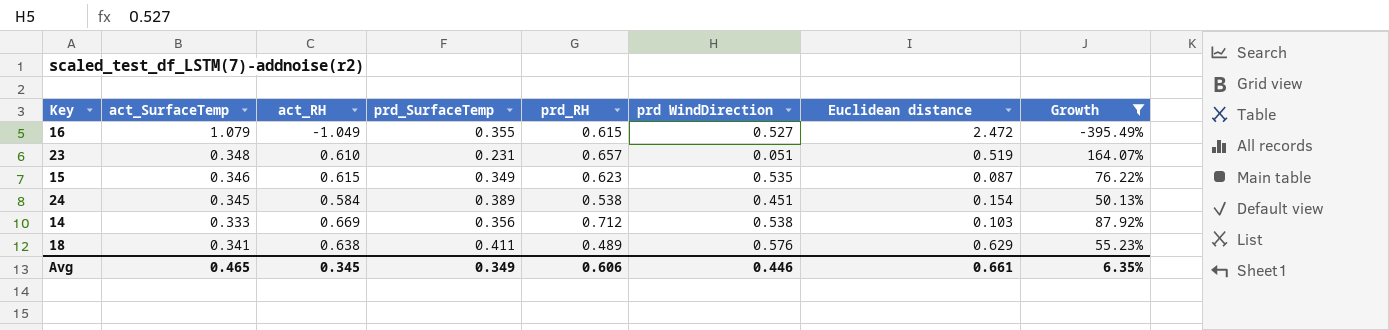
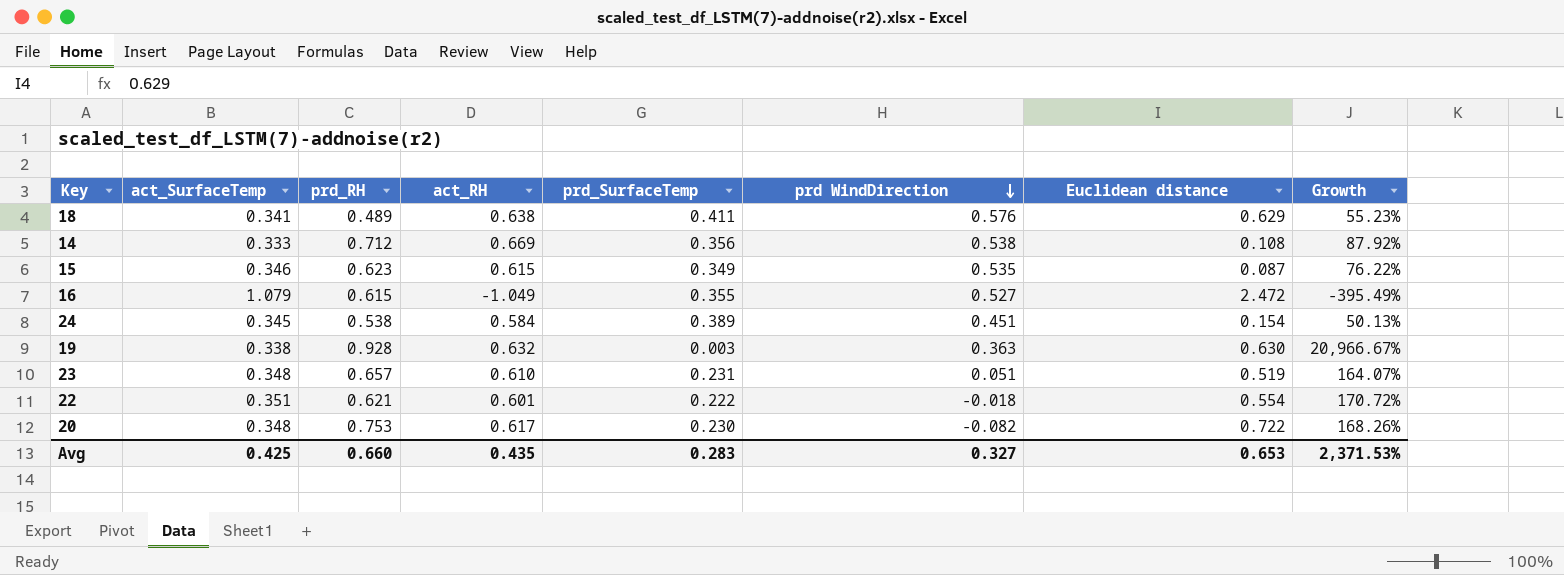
filter: Growth <= 164.07% -> none
row order: none -> prd WindDirection descending
column prd_RH | position: 5 -> 3
14 | Euclidean distance: 0.103 -> 0.108
Avg | act_SurfaceTemp: 0.465 -> 0.425
Avg | prd_RH: 0.606 -> 0.660
Avg | act_RH: 0.345 -> 0.435
Avg | prd_SurfaceTemp: 0.349 -> 0.283
Avg | prd WindDirection: 0.446 -> 0.327
Avg | Euclidean distance: 0.661 -> 0.653
Avg | Growth: 6.35% -> 2,371.53%

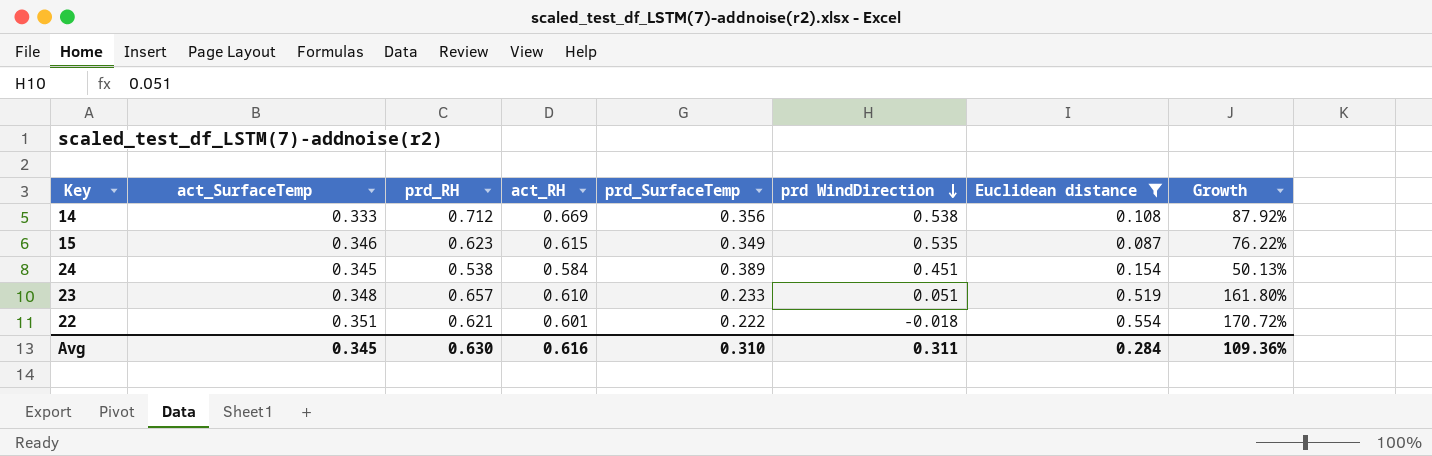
filter: none -> Euclidean distance <= 0.554
23 | prd_SurfaceTemp: 0.231 -> 0.233
23 | Growth: 164.07% -> 161.80%
Avg | act_SurfaceTemp: 0.425 -> 0.345
Avg | prd_RH: 0.660 -> 0.630
Avg | act_RH: 0.435 -> 0.616
Avg | prd_SurfaceTemp: 0.283 -> 0.310
Avg | prd WindDirection: 0.327 -> 0.311
Avg | Euclidean distance: 0.653 -> 0.284
Avg | Growth: 2,371.53% -> 109.36%

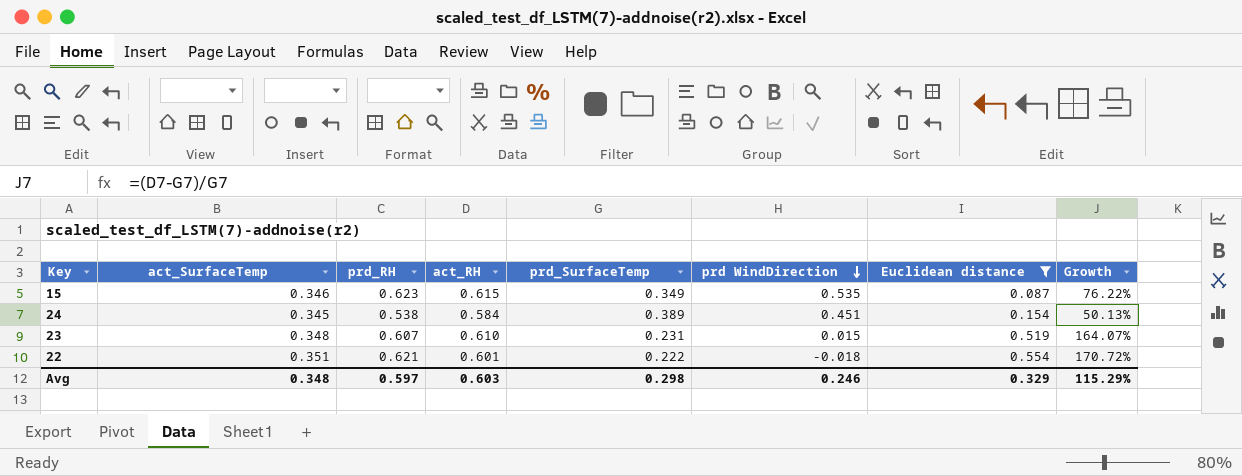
row 14: 0.333 | 0.712 | 0.669 | 0.356 | 0.538 | 0.108 | 87.92% -> none
23 | prd_RH: 0.657 -> 0.607
23 | prd_SurfaceTemp: 0.233 -> 0.231
23 | prd WindDirection: 0.051 -> 0.015
23 | Growth: 161.80% -> 164.07%
Avg | act_SurfaceTemp: 0.345 -> 0.348
Avg | prd_RH: 0.630 -> 0.597
Avg | act_RH: 0.616 -> 0.603
Avg | prd_SurfaceTemp: 0.310 -> 0.298
Avg | prd WindDirection: 0.311 -> 0.246
Avg | Euclidean distance: 0.284 -> 0.329
Avg | Growth: 109.36% -> 115.29%

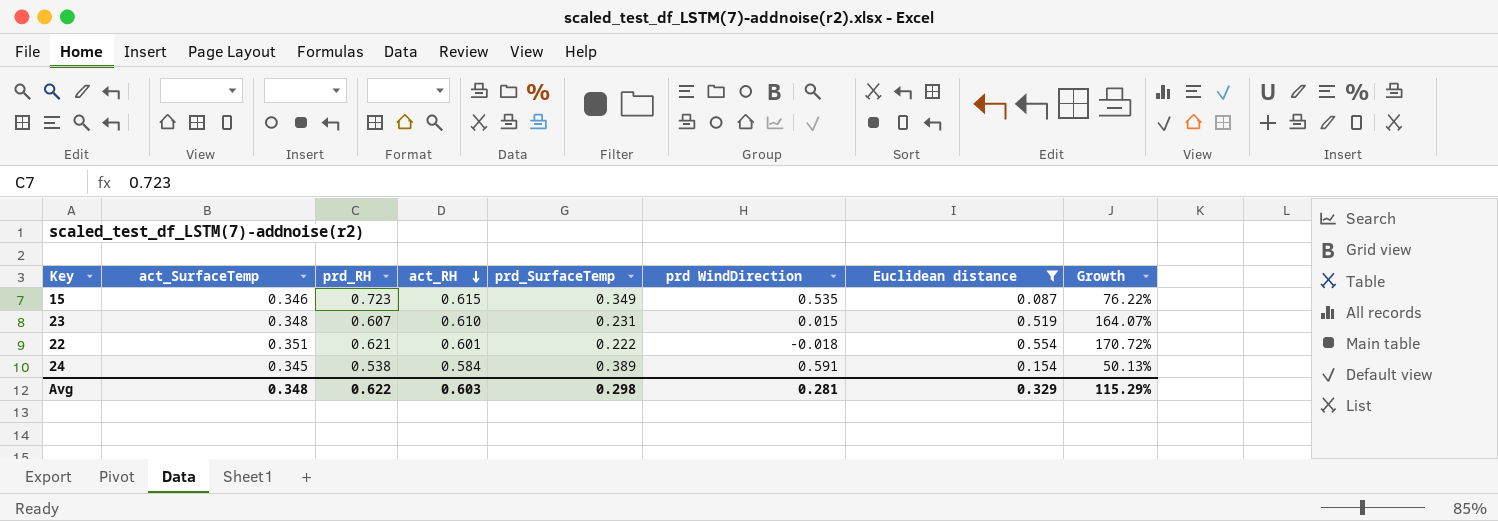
row order: prd WindDirection descending -> act_RH descending
15 | prd_RH: 0.623 -> 0.723
24 | prd WindDirection: 0.451 -> 0.591
Avg | prd_RH: 0.597 -> 0.622
Avg | prd WindDirection: 0.246 -> 0.281

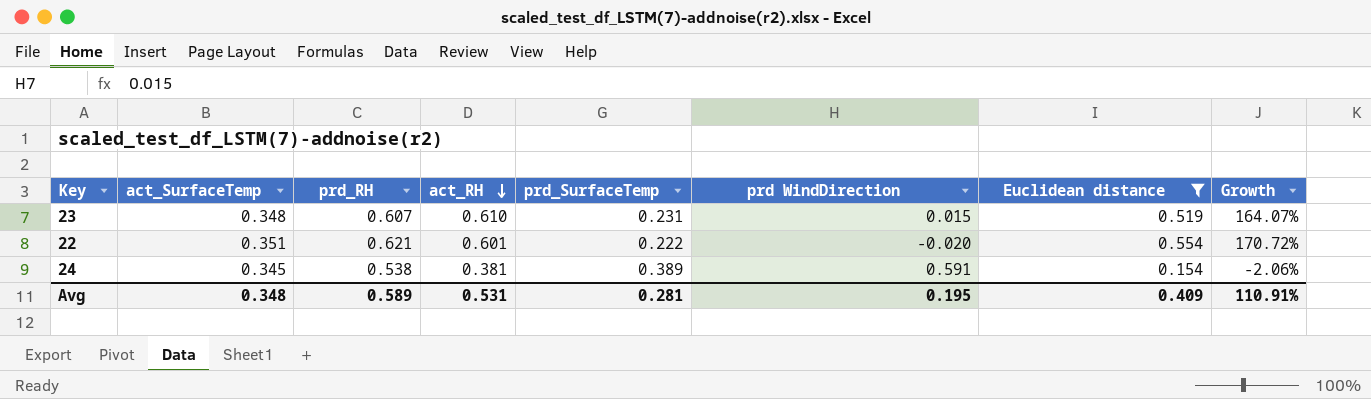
row 15: 0.346 | 0.723 | 0.615 | 0.349 | 0.535 | 0.087 | 76.22% -> none
22 | prd WindDirection: -0.018 -> -0.020
24 | act_RH: 0.584 -> 0.381
24 | Growth: 50.13% -> -2.06%
Avg | prd_RH: 0.622 -> 0.589
Avg | act_RH: 0.603 -> 0.531
Avg | prd_SurfaceTemp: 0.298 -> 0.281
Avg | prd WindDirection: 0.281 -> 0.195
Avg | Euclidean distance: 0.329 -> 0.409
Avg | Growth: 115.29% -> 110.91%

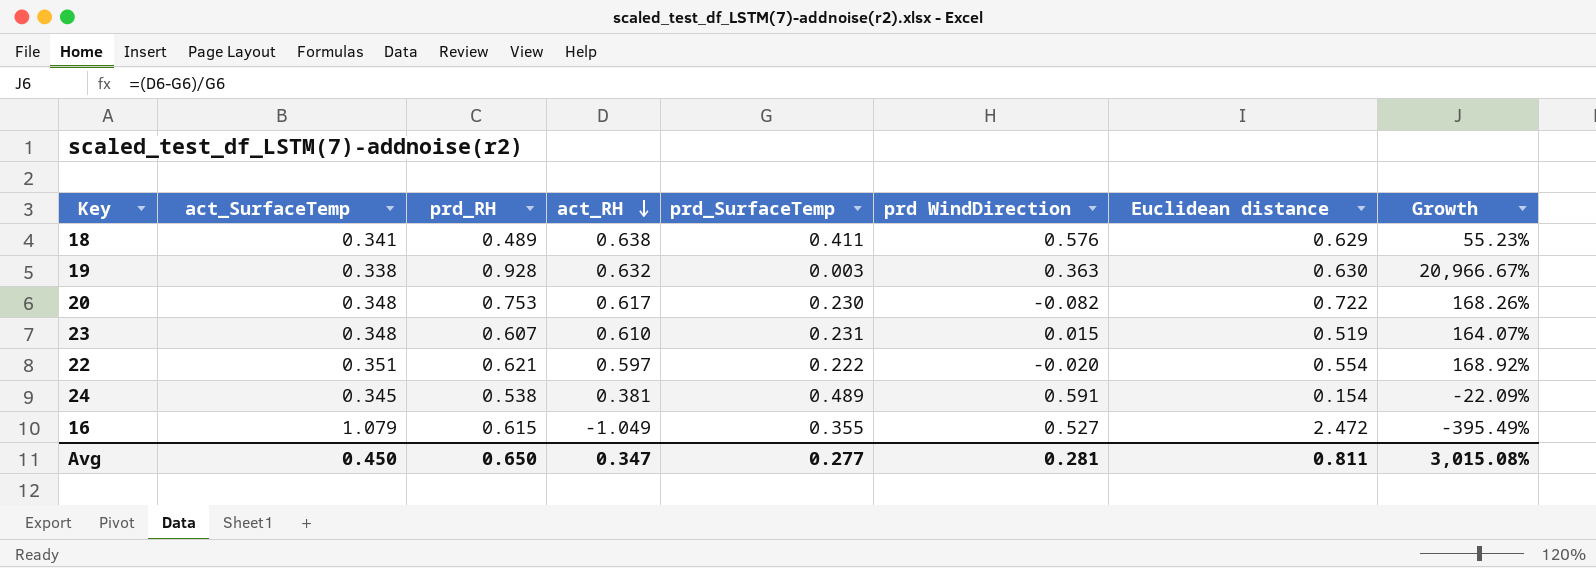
filter: Euclidean distance <= 0.554 -> none
22 | act_RH: 0.601 -> 0.597
22 | Growth: 170.72% -> 168.92%
24 | prd_SurfaceTemp: 0.389 -> 0.489
24 | Growth: -2.06% -> -22.09%
Avg | act_SurfaceTemp: 0.348 -> 0.450
Avg | prd_RH: 0.589 -> 0.650
Avg | act_RH: 0.531 -> 0.347
Avg | prd_SurfaceTemp: 0.281 -> 0.277
Avg | prd WindDirection: 0.195 -> 0.281
Avg | Euclidean distance: 0.409 -> 0.811
Avg | Growth: 110.91% -> 3,015.08%

